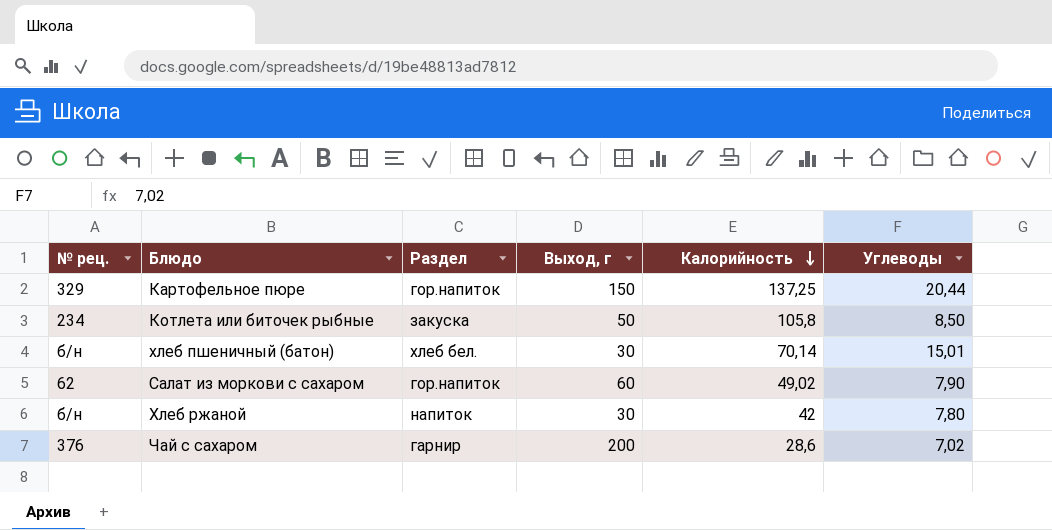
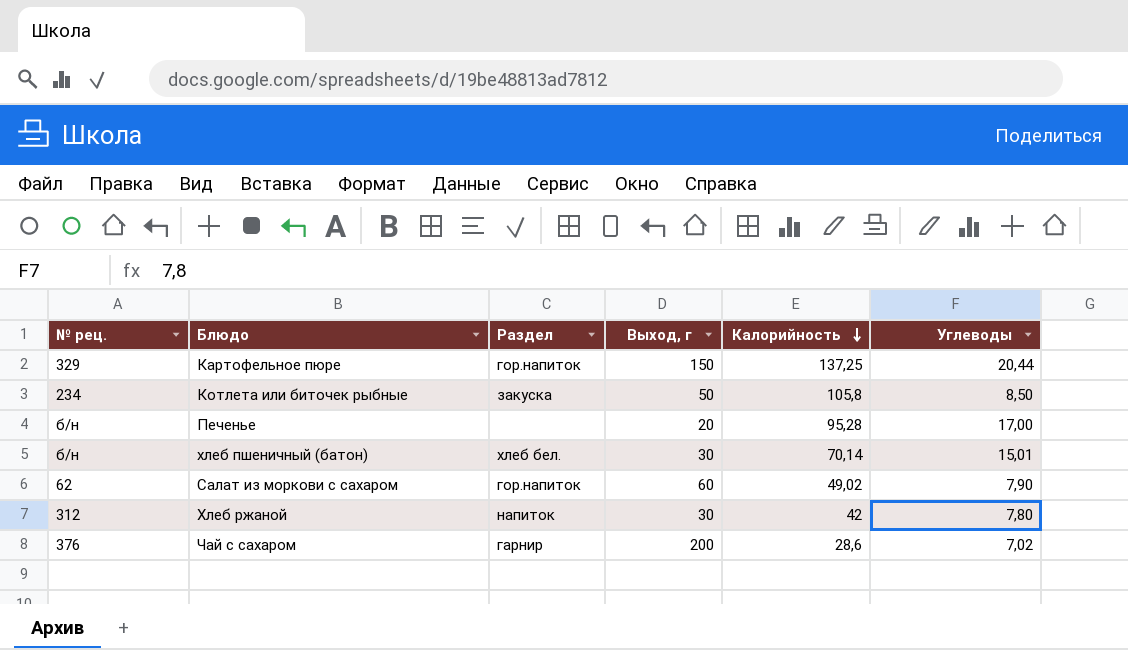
row Печенье: none -> б/н | none | 20 | 95,28 | 17,00
Хлеб ржаной | № рец.: б/н -> 312

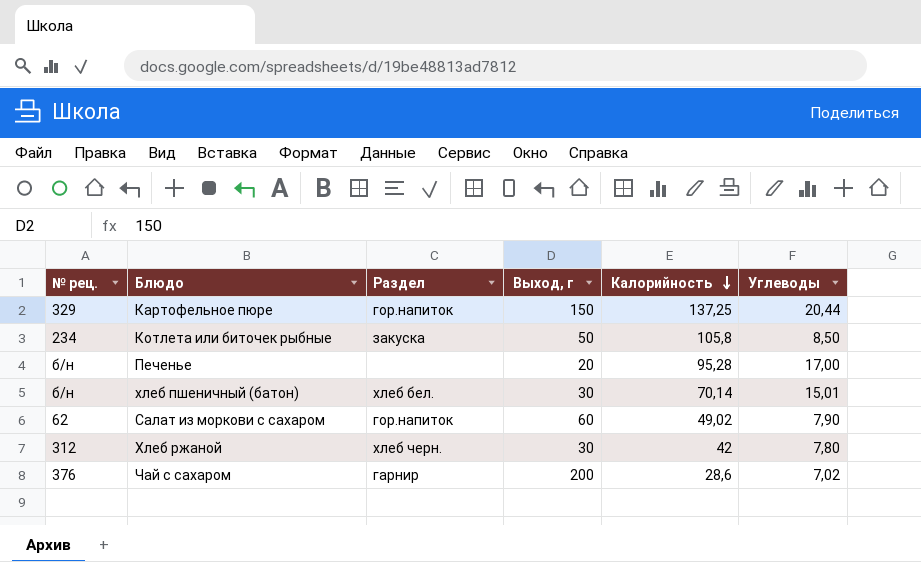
Хлеб ржаной | Раздел: напиток -> хлеб черн.

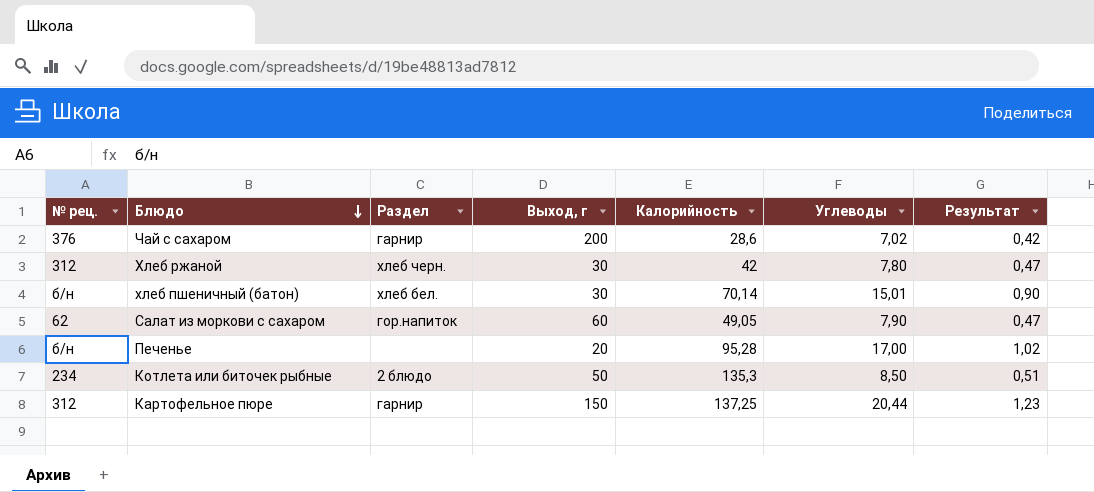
row order: Калорийность descending -> Блюдо descending
column Результат | formula: none -> [Углеводы] * 0,06
Салат из моркови с сахаром | Калорийность: 49,02 -> 49,05
Котлета или биточек рыбные | Раздел: закуска -> 2 блюдо
Котлета или биточек рыбные | Калорийность: 105,8 -> 135,3
Картофельное пюре | № рец.: 329 -> 312
Картофельное пюре | Раздел: гор.напиток -> гарнир

